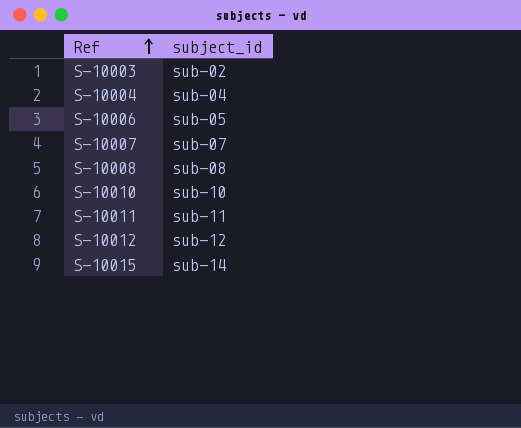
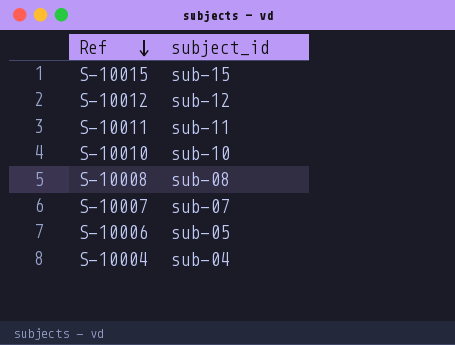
row order: Ref ascending -> Ref descending
row S-10003: sub-02 -> none
S-10015 | subject_id: sub-14 -> sub-15

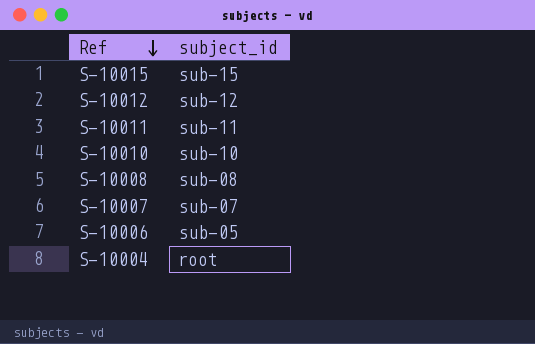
S-10004 | subject_id: sub-04 -> root

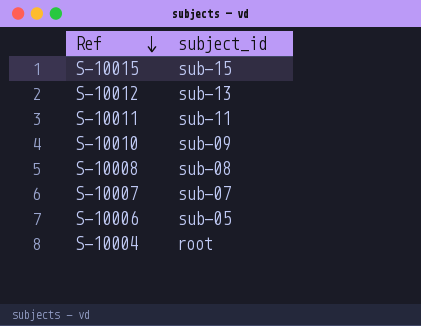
S-10012 | subject_id: sub-12 -> sub-13
S-10010 | subject_id: sub-10 -> sub-09

